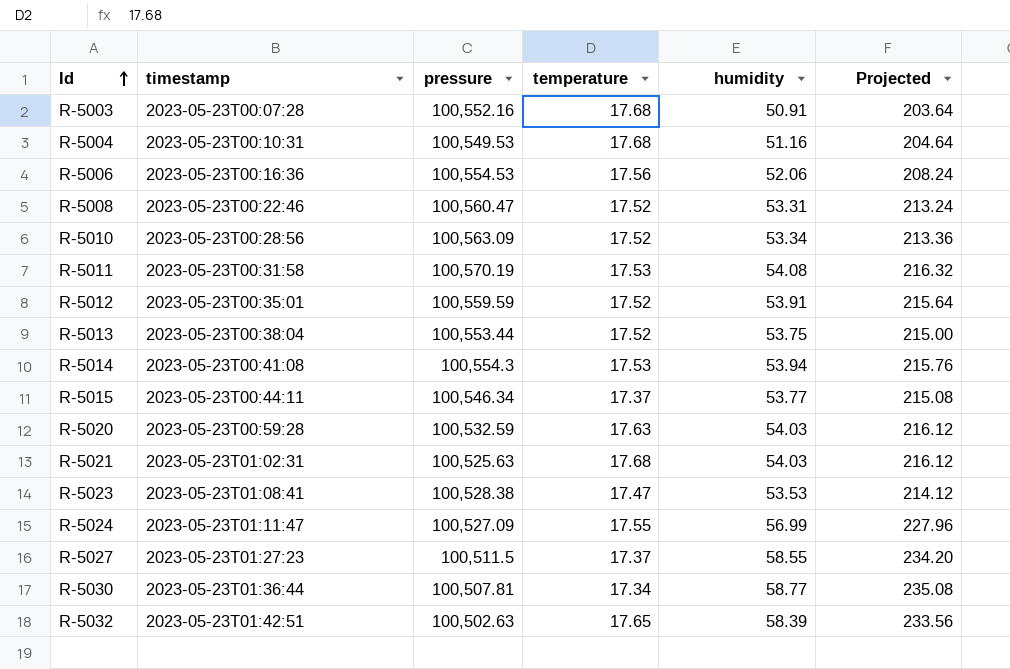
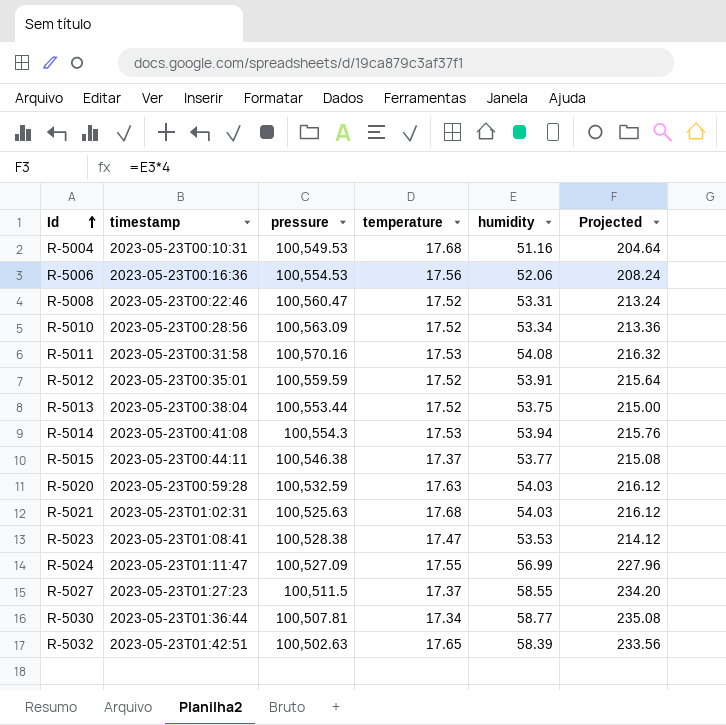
row R-5003: 2023-05-23T00:07:28 | 100,552.16 | 17.68 | 50.91 | 203.64 -> none
R-5011 | pressure: 100,570.19 -> 100,570.16
R-5015 | pressure: 100,546.34 -> 100,546.38

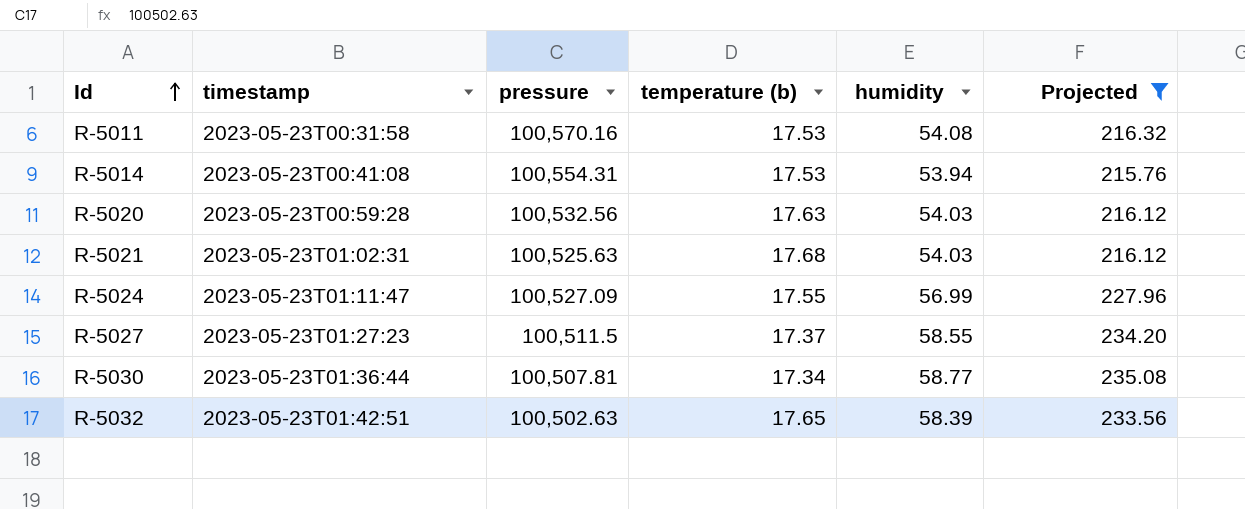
filter: none -> Projected >= 215.76
column name: temperature -> temperature (b)
R-5014 | pressure: 100,554.3 -> 100,554.31
R-5020 | pressure: 100,532.59 -> 100,532.56

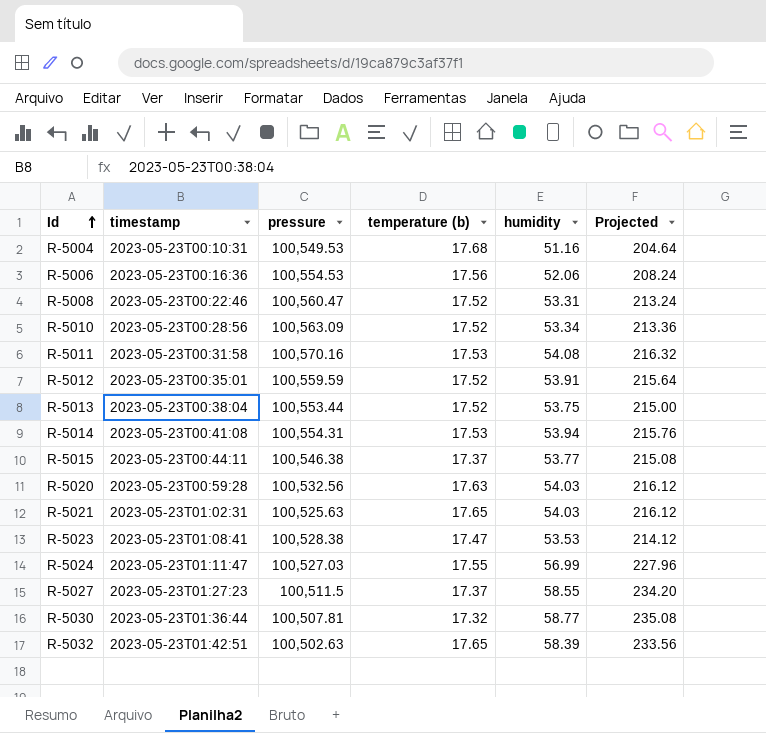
filter: Projected >= 215.76 -> none
R-5021 | temperature (b): 17.68 -> 17.65
R-5024 | pressure: 100,527.09 -> 100,527.03
R-5030 | temperature (b): 17.34 -> 17.32

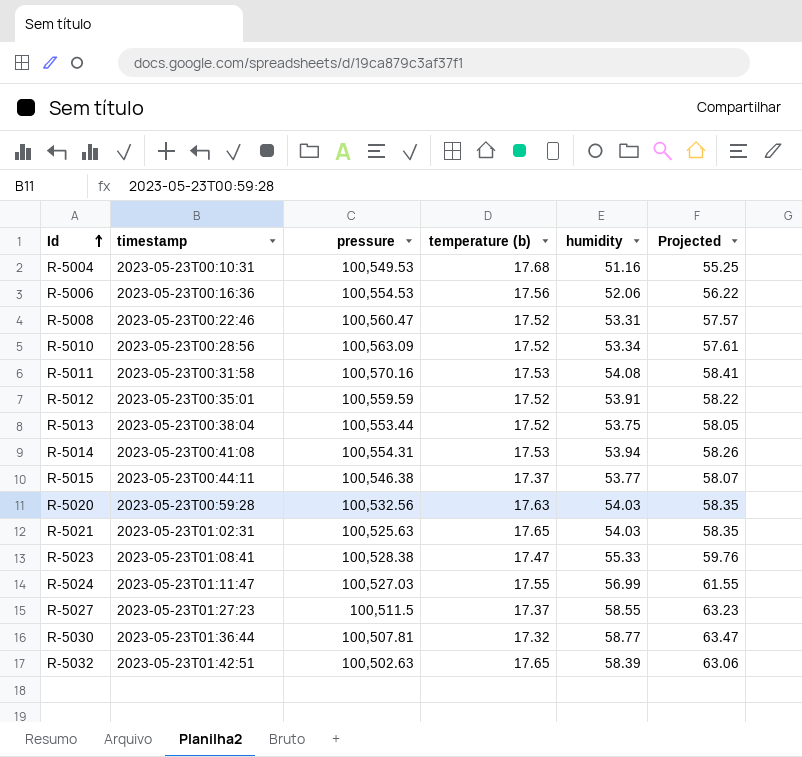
column Projected | formula: [humidity] * 4 -> [humidity] * 1.08
R-5023 | humidity: 53.53 -> 55.33

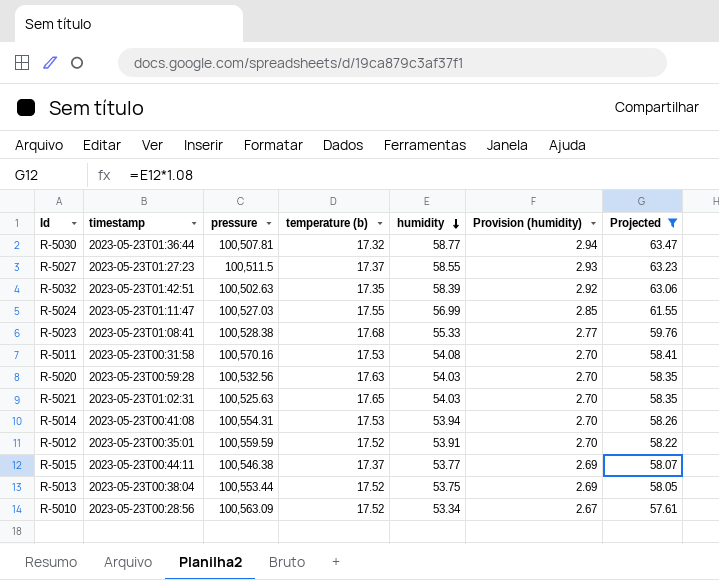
filter: none -> Projected >= 57.61
row order: Id ascending -> humidity descending
column Provision (humidity) | formula: none -> [humidity] * 0.05
R-5032 | temperature (b): 17.65 -> 17.35
R-5023 | temperature (b): 17.47 -> 17.68

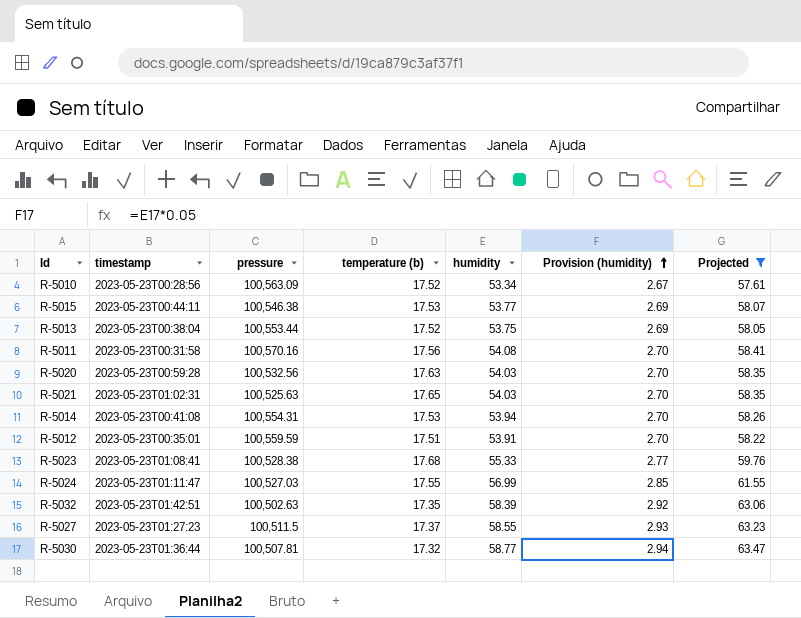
row order: humidity descending -> Provision (humidity) ascending
R-5015 | temperature (b): 17.37 -> 17.53
R-5011 | temperature (b): 17.53 -> 17.56
R-5012 | temperature (b): 17.52 -> 17.51

